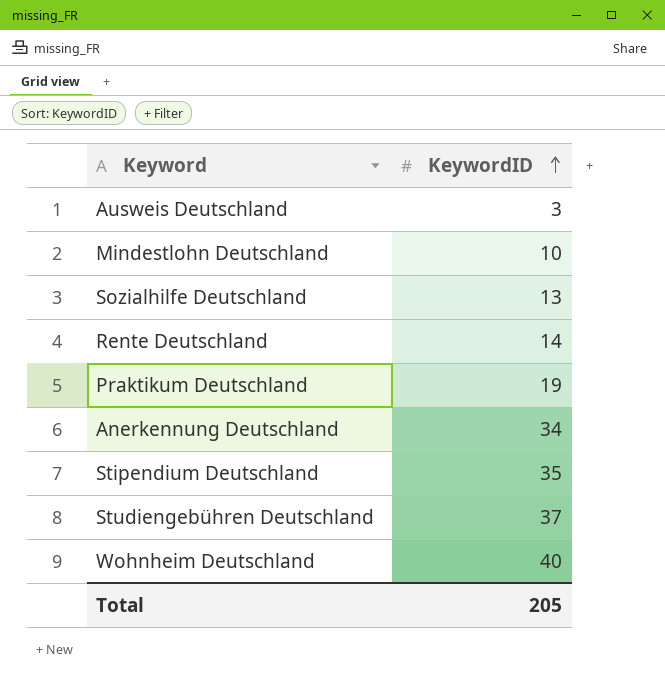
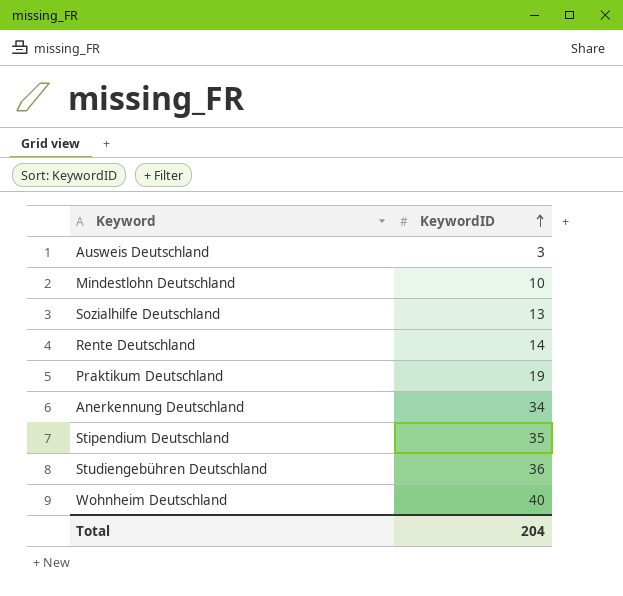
Studiengebühren Deutschland | KeywordID: 37 -> 36
Total | KeywordID: 205 -> 204

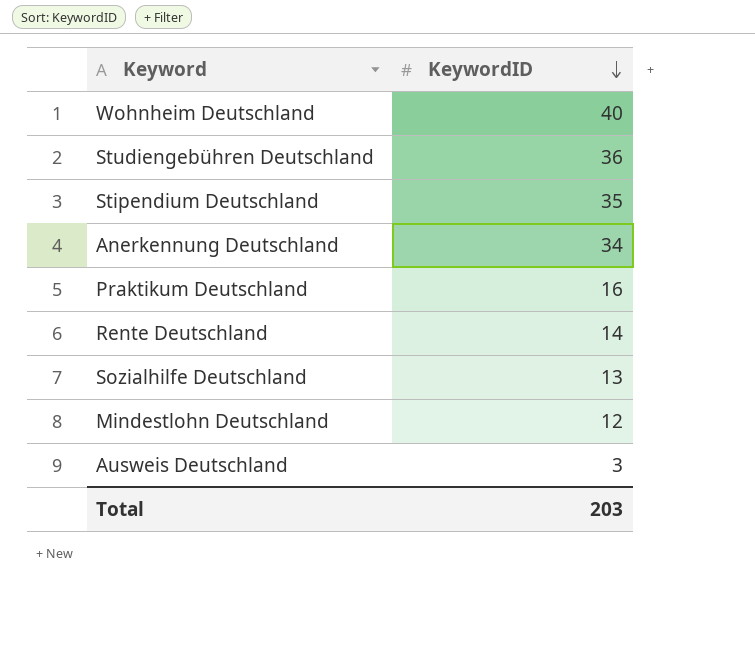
row order: KeywordID ascending -> KeywordID descending
Praktikum Deutschland | KeywordID: 19 -> 16
Mindestlohn Deutschland | KeywordID: 10 -> 12
Total | KeywordID: 204 -> 203

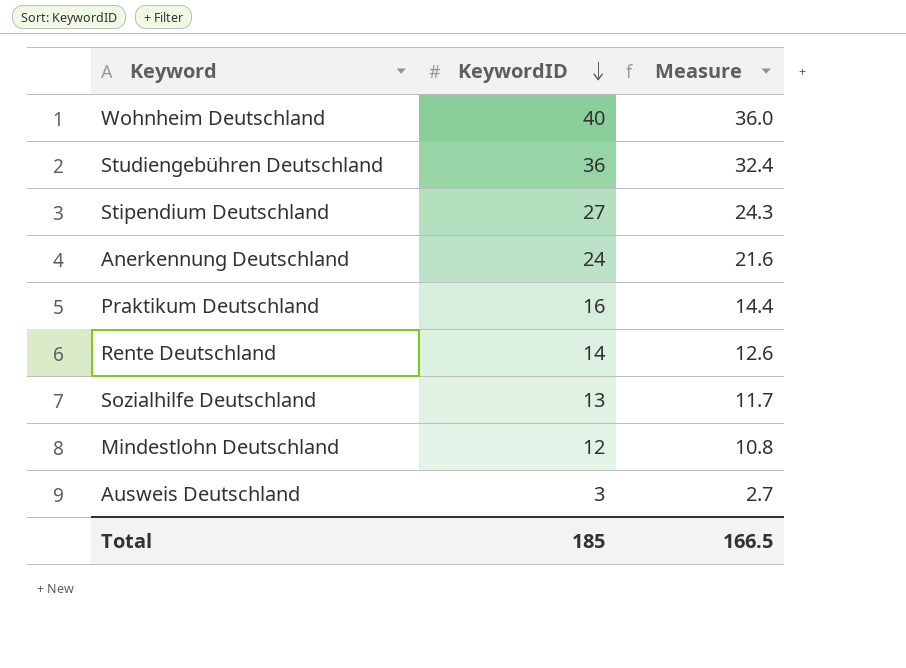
column Measure | formula: none -> [KeywordID] * 0.9
Stipendium Deutschland | KeywordID: 35 -> 27
Anerkennung Deutschland | KeywordID: 34 -> 24
Total | KeywordID: 203 -> 185

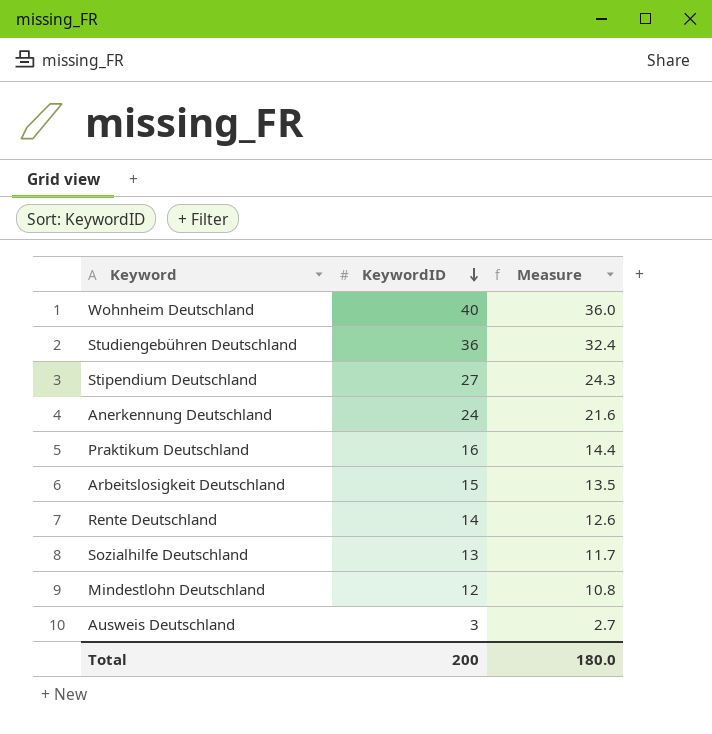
row Arbeitslosigkeit Deutschland: none -> 15 | 13.5
Total | KeywordID: 185 -> 200
Total | Measure: 166.5 -> 180.0

